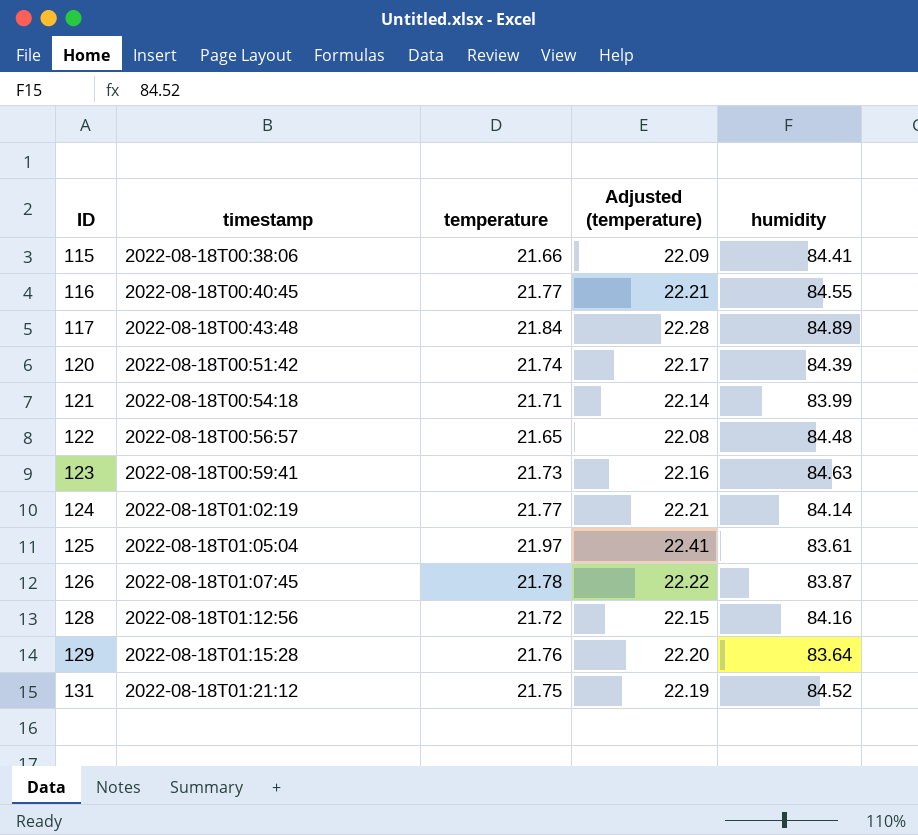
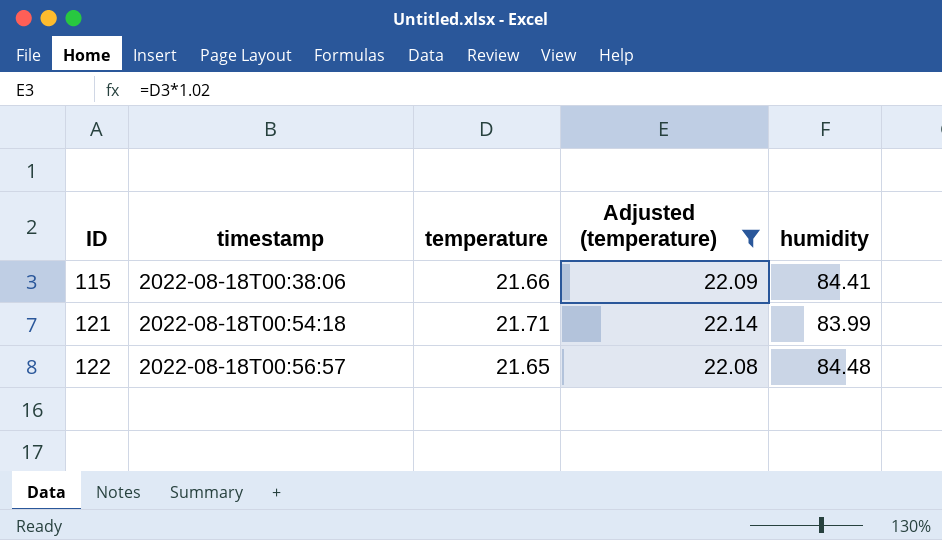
filter: none -> Adjusted (temperature) <= 22.14

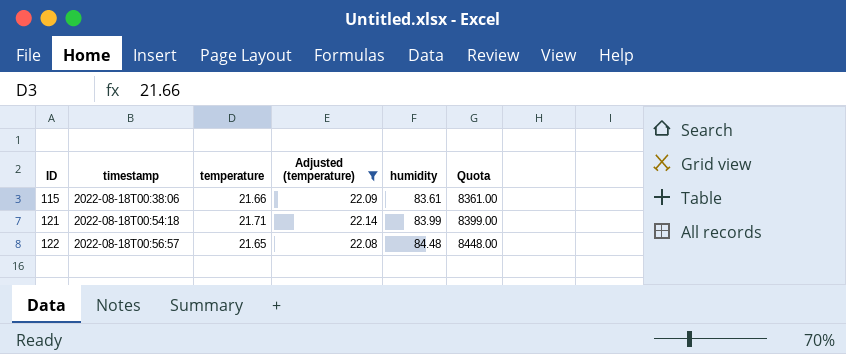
column Quota | formula: none -> [humidity] * 100
115 | humidity: 84.41 -> 83.61

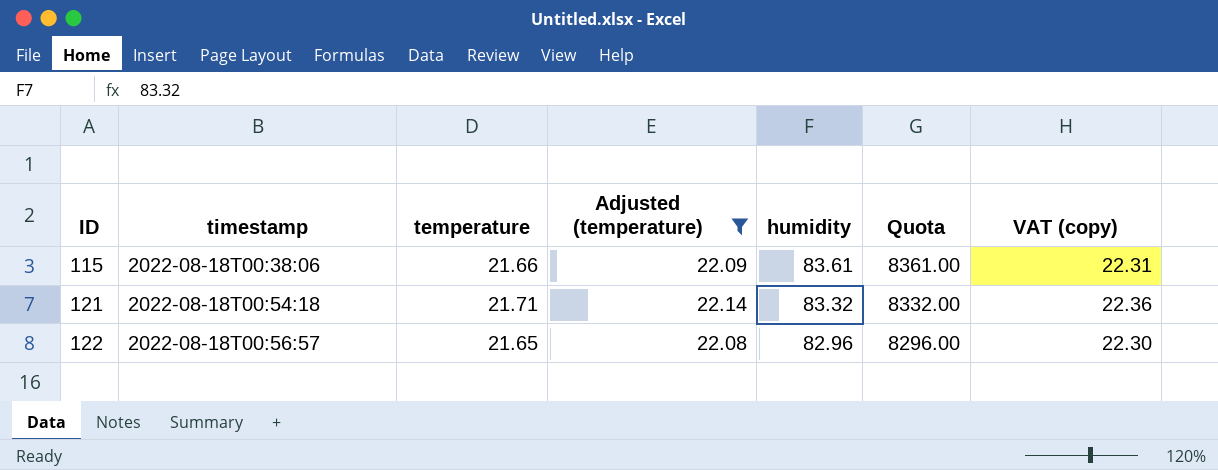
column VAT (copy) | formula: none -> [temperature] * 1.03
121 | humidity: 83.99 -> 83.32
121 | Quota: 8399.00 -> 8332.00
122 | humidity: 84.48 -> 82.96
122 | Quota: 8448.00 -> 8296.00

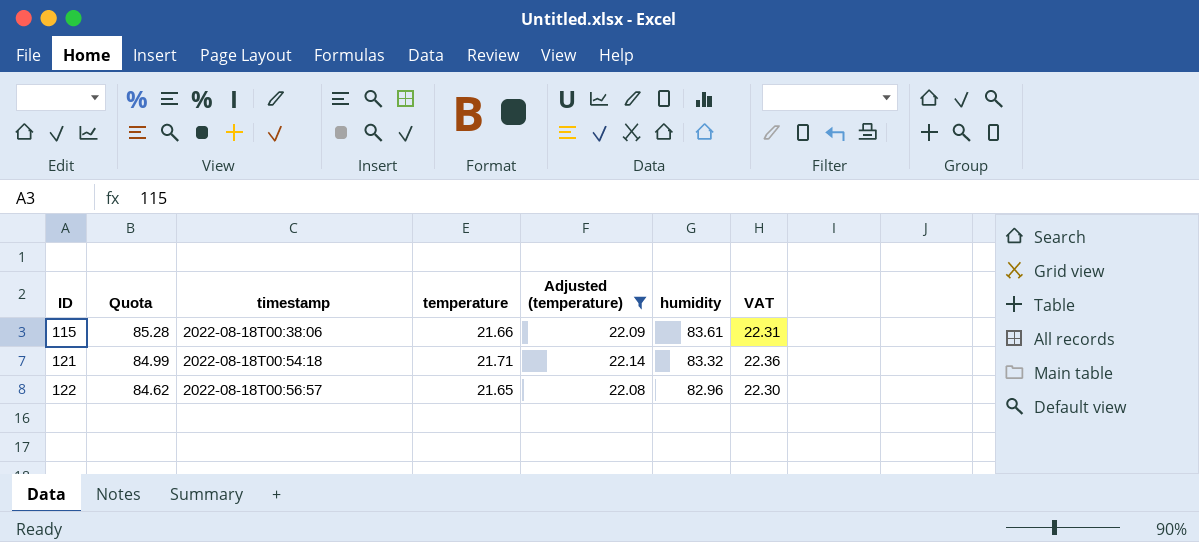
column Quota | formula: [humidity] * 100 -> [humidity] * 1.02
column Quota | position: 6 -> 2
column name: VAT (copy) -> VAT

